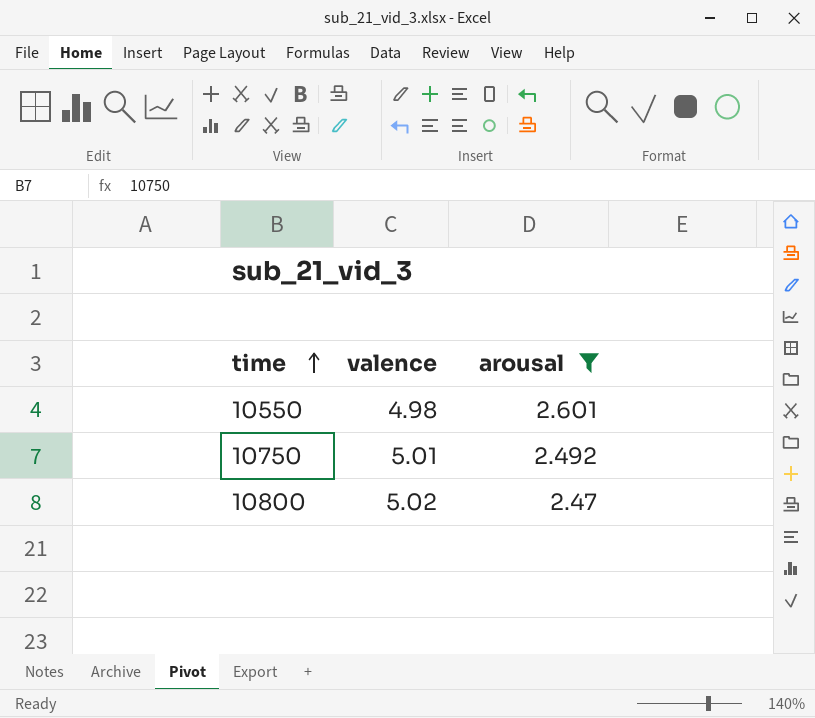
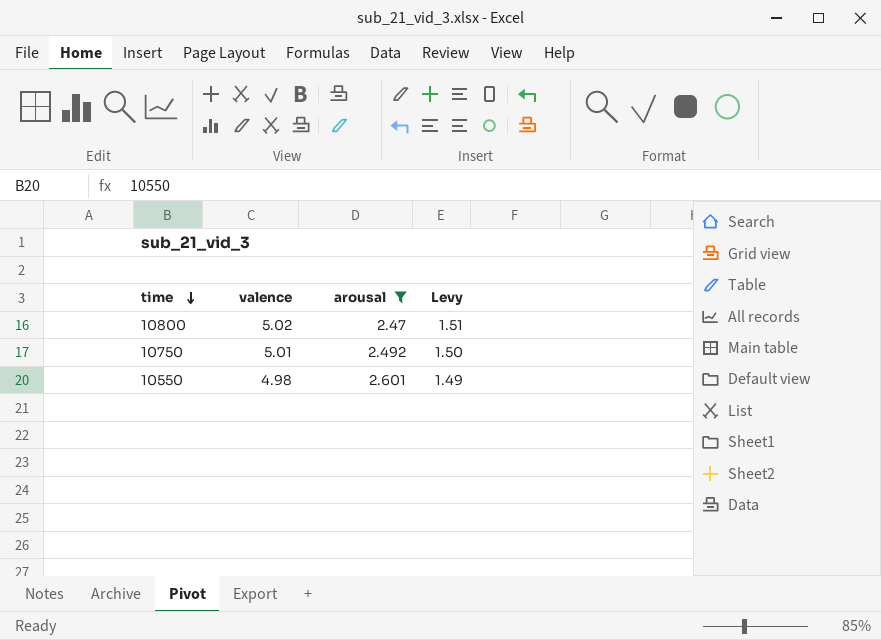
row order: time ascending -> time descending
column Levy | formula: none -> [valence] * 0.3

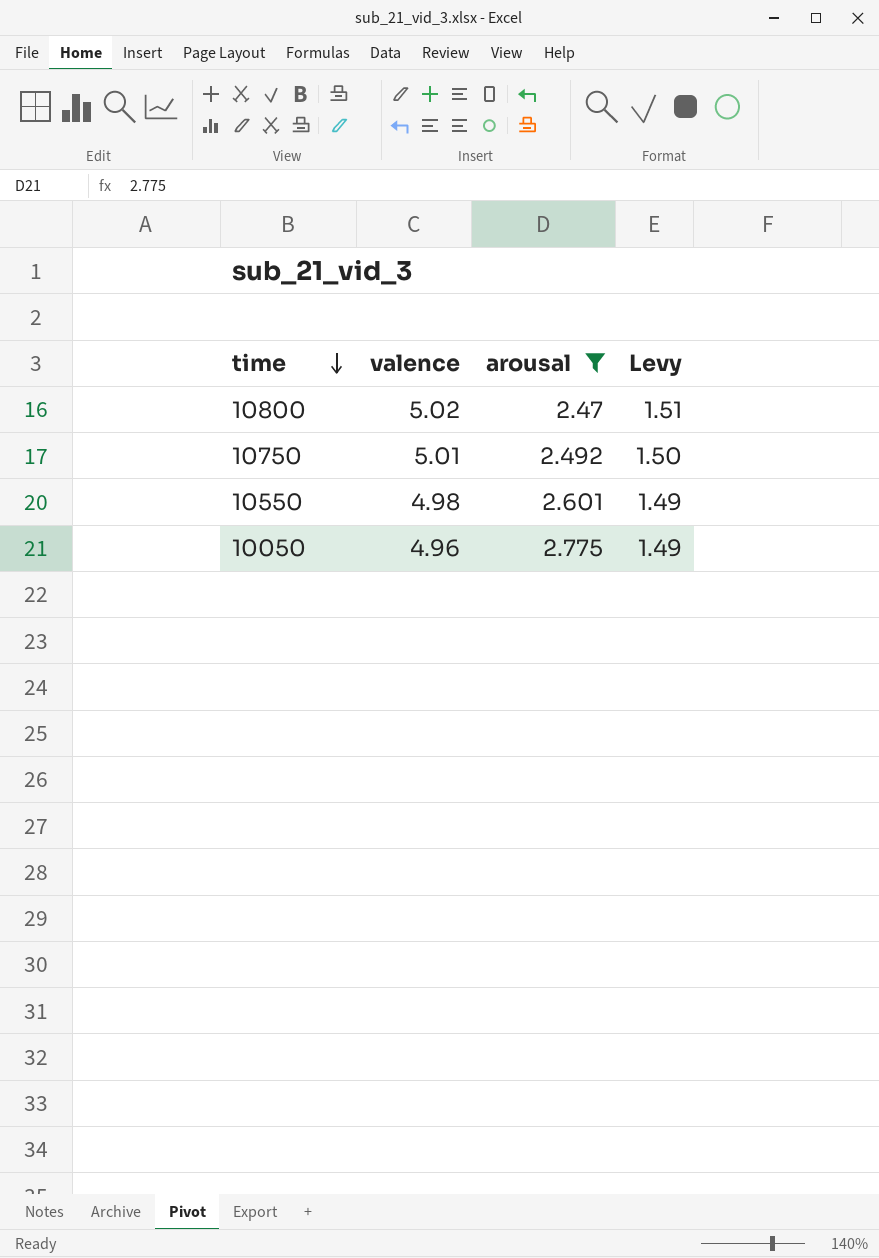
row 10050: none -> 4.96 | 2.775 | 1.49

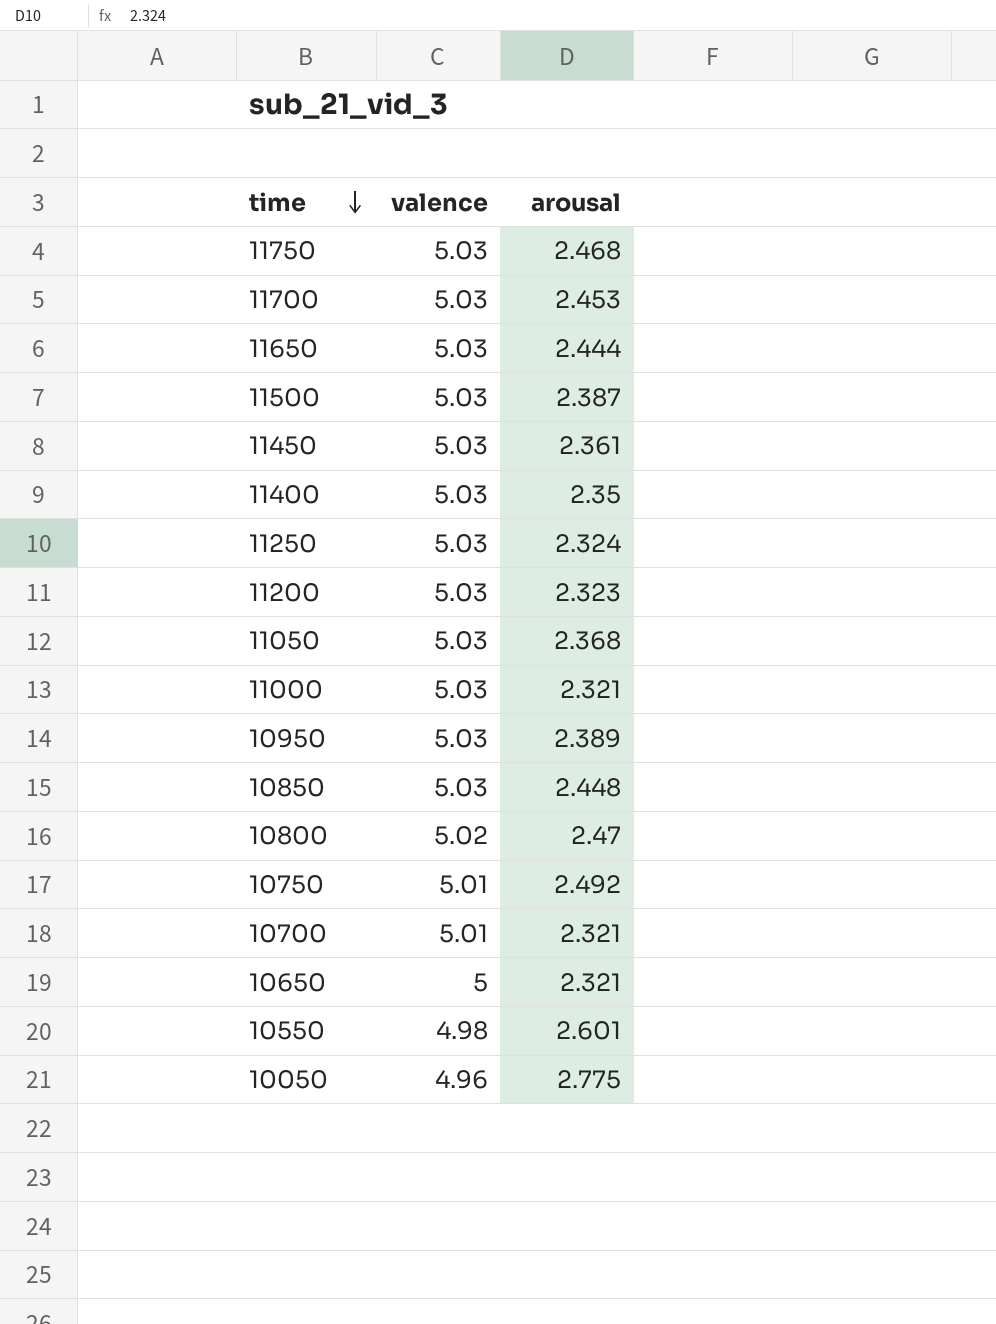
filter: arousal >= 2.47 -> none
column Levy | formula: [valence] * 0.3 -> none

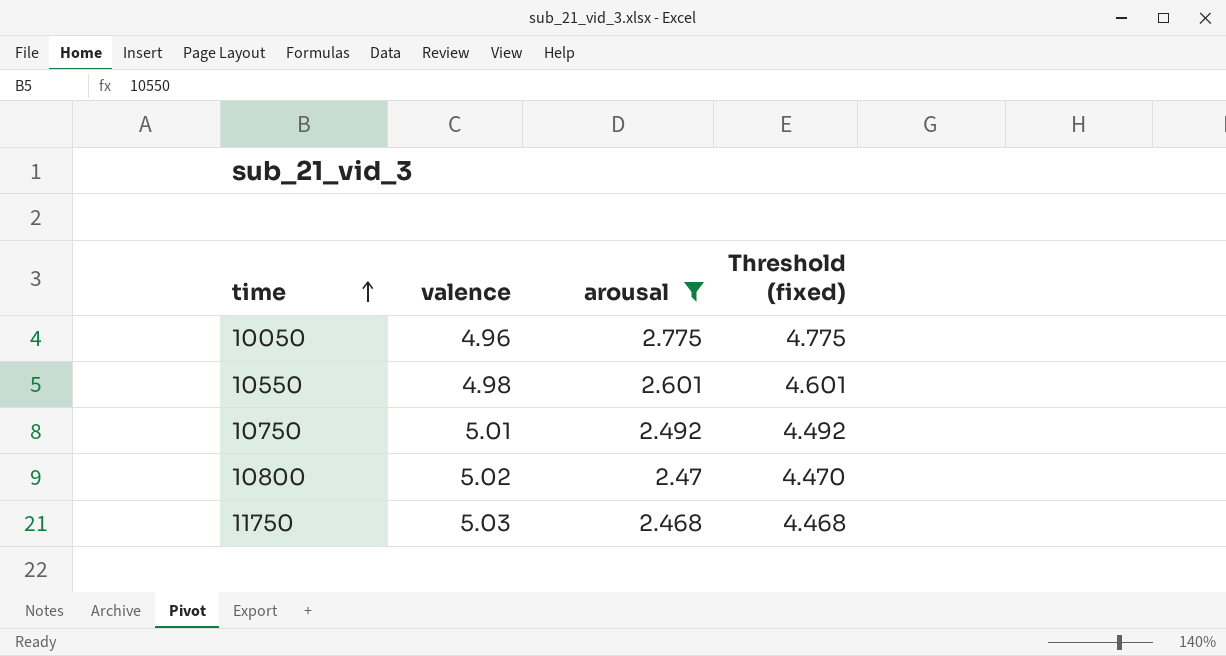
filter: none -> arousal >= 2.468
row order: time descending -> time ascending
column Threshold (fixed) | formula: none -> [arousal] + 2

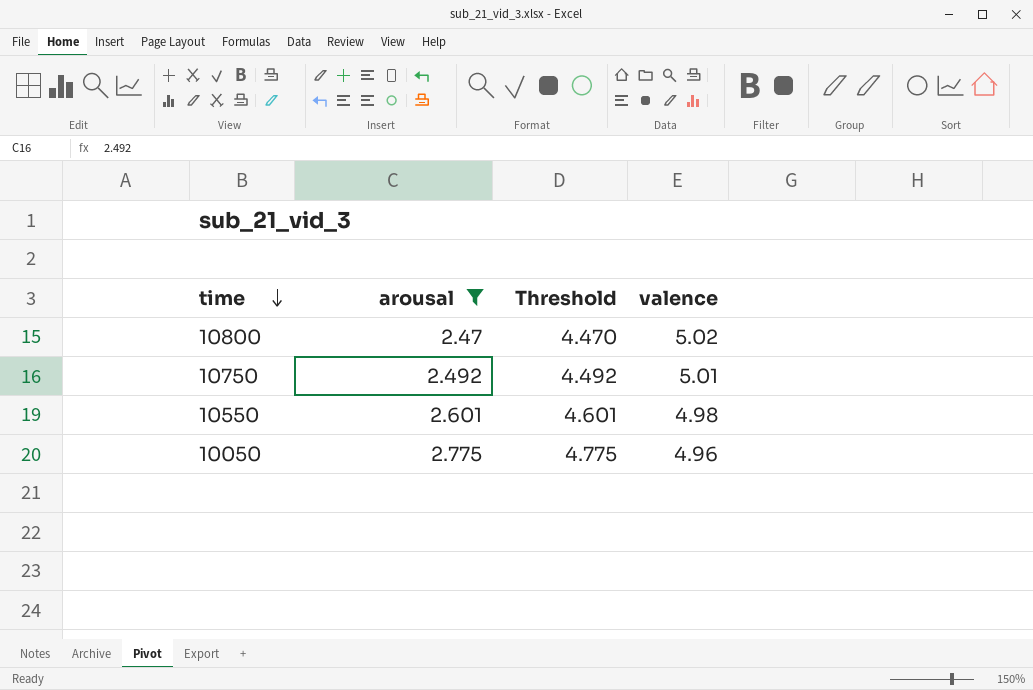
row order: time ascending -> time descending
column name: Threshold (fixed) -> Threshold
column valence | position: 2 -> 4
row 11750: 5.03 | 2.468 | 4.468 -> none

